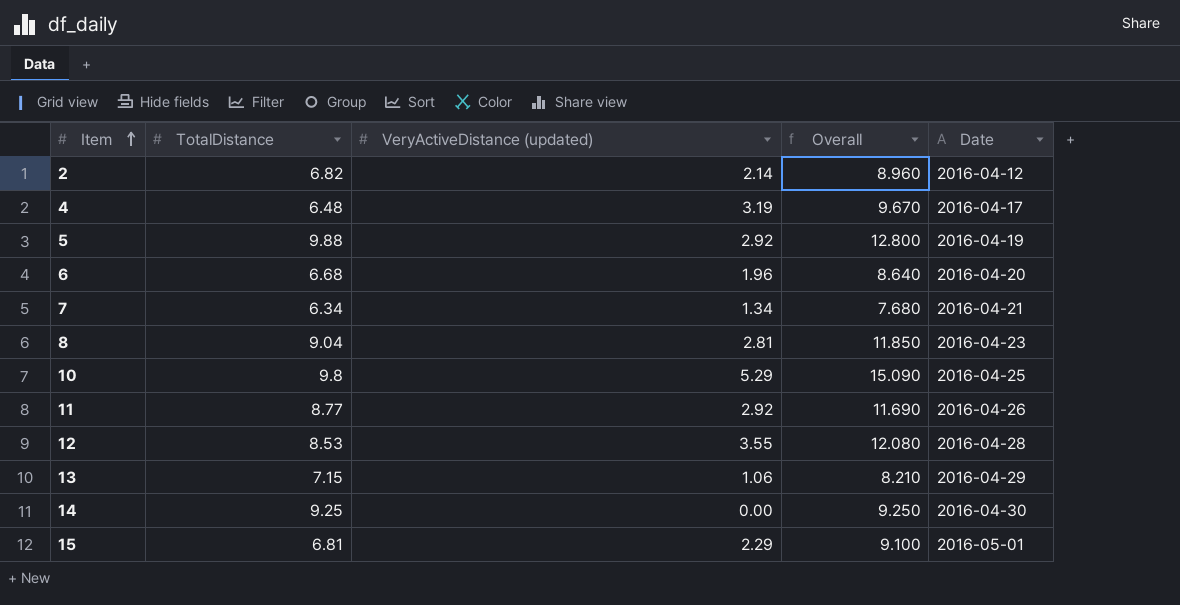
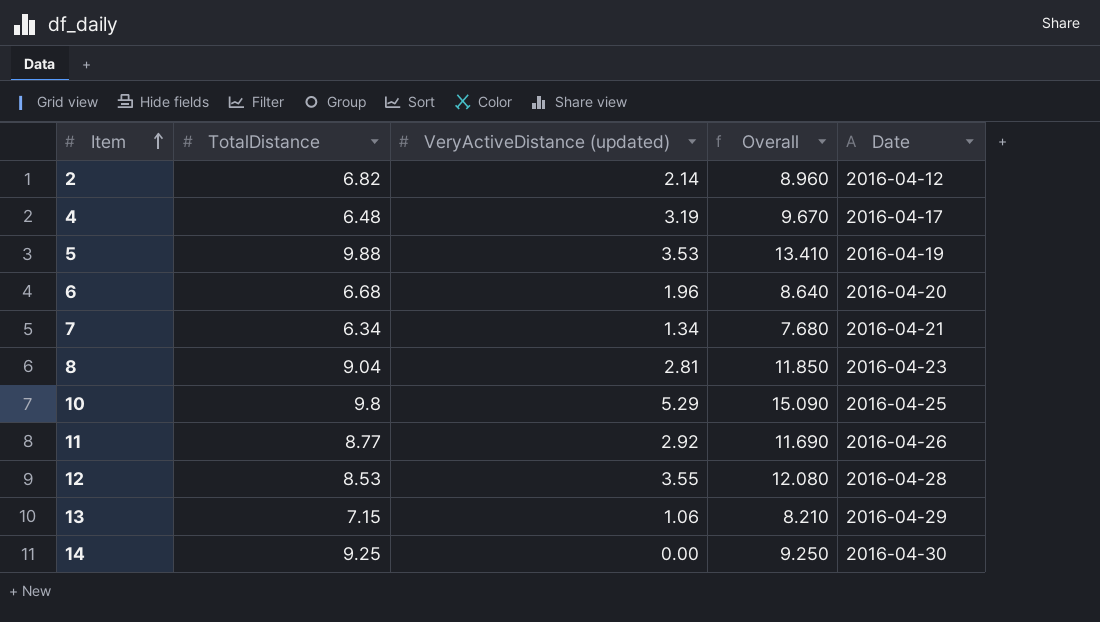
row 15: 6.81 | 2.29 | 9.100 | 2016-05-01 -> none
5 | VeryActiveDistance (updated): 2.92 -> 3.53
5 | Overall: 12.800 -> 13.410

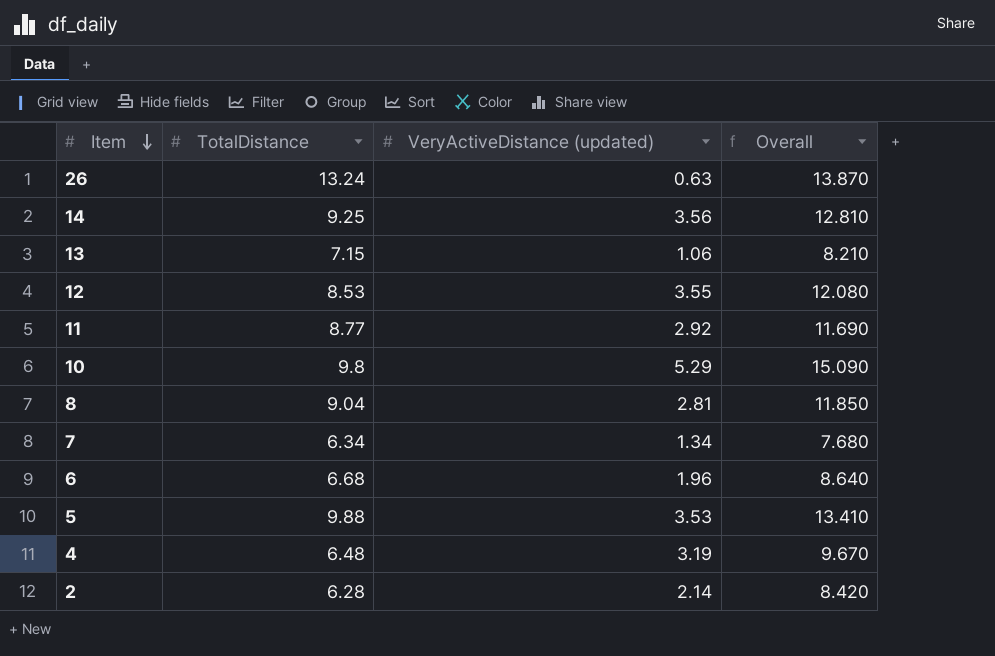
row order: Item ascending -> Item descending
column Date | position: 5 -> none
row 26: none -> 13.24 | 0.63 | 13.870
14 | VeryActiveDistance (updated): 0.00 -> 3.56
14 | Overall: 9.250 -> 12.810
2 | TotalDistance: 6.82 -> 6.28
2 | Overall: 8.960 -> 8.420

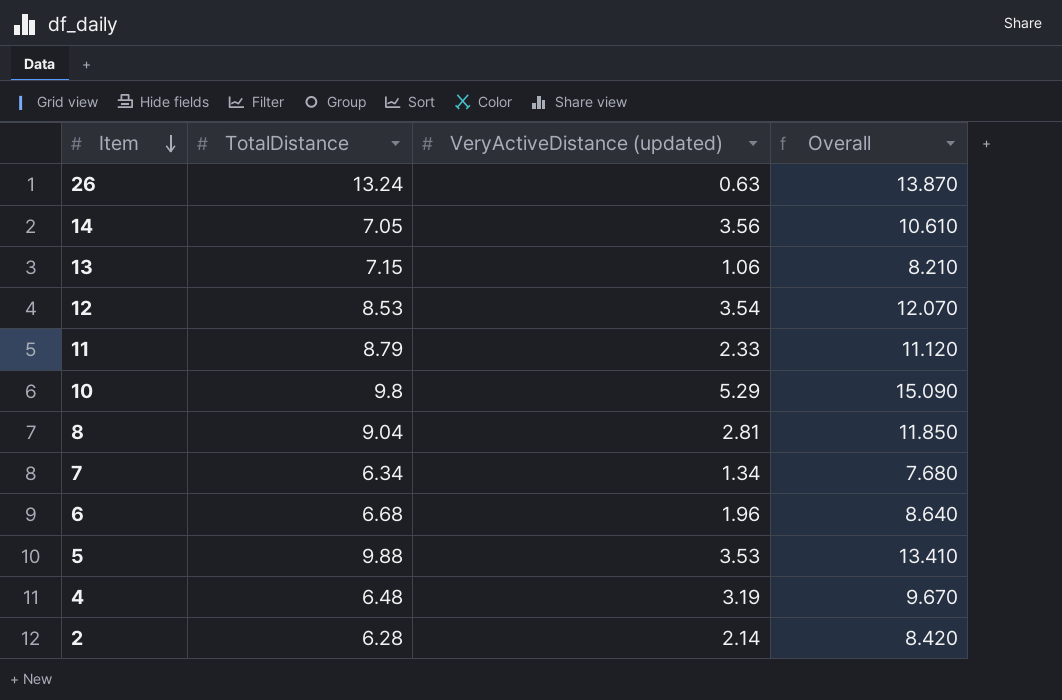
14 | TotalDistance: 9.25 -> 7.05
14 | Overall: 12.810 -> 10.610
12 | VeryActiveDistance (updated): 3.55 -> 3.54
12 | Overall: 12.080 -> 12.070
11 | TotalDistance: 8.77 -> 8.79
11 | VeryActiveDistance (updated): 2.92 -> 2.33
11 | Overall: 11.690 -> 11.120

